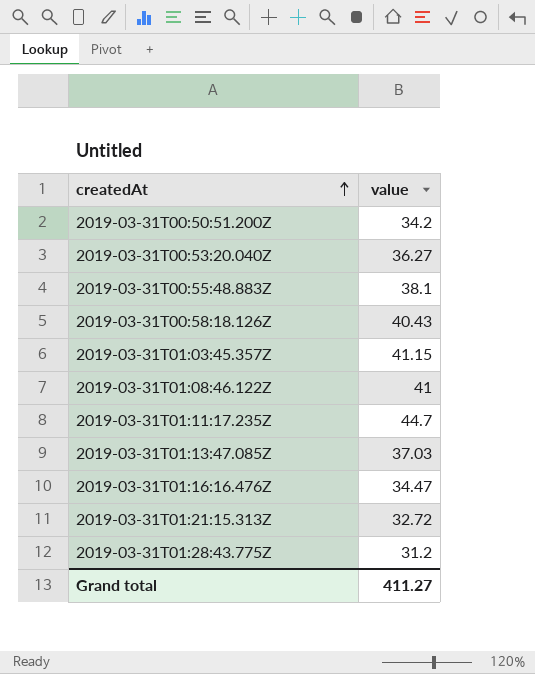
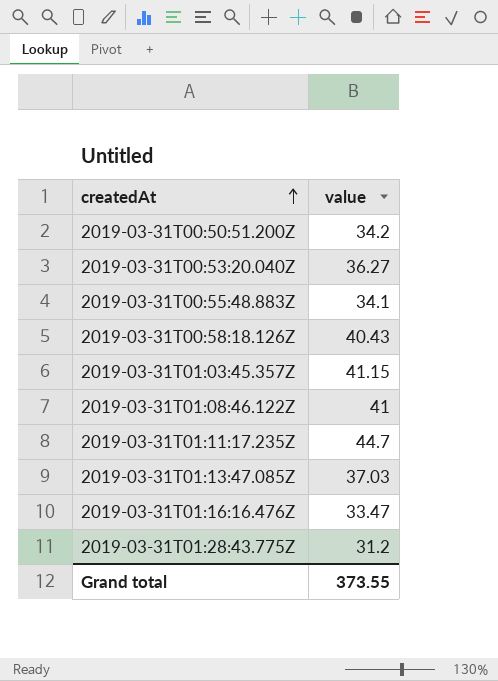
row 2019-03-31T01:21:15.313Z: 32.72 -> none
2019-03-31T00:55:48.883Z | value: 38.1 -> 34.1
2019-03-31T01:16:16.476Z | value: 34.47 -> 33.47
Grand total | value: 411.27 -> 373.55

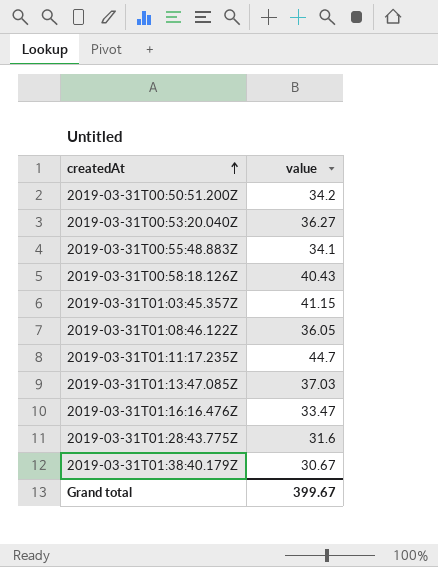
2019-03-31T01:08:46.122Z | value: 41 -> 36.05
2019-03-31T01:28:43.775Z | value: 31.2 -> 31.6
row 2019-03-31T01:38:40.179Z: none -> 30.67
Grand total | value: 373.55 -> 399.67

